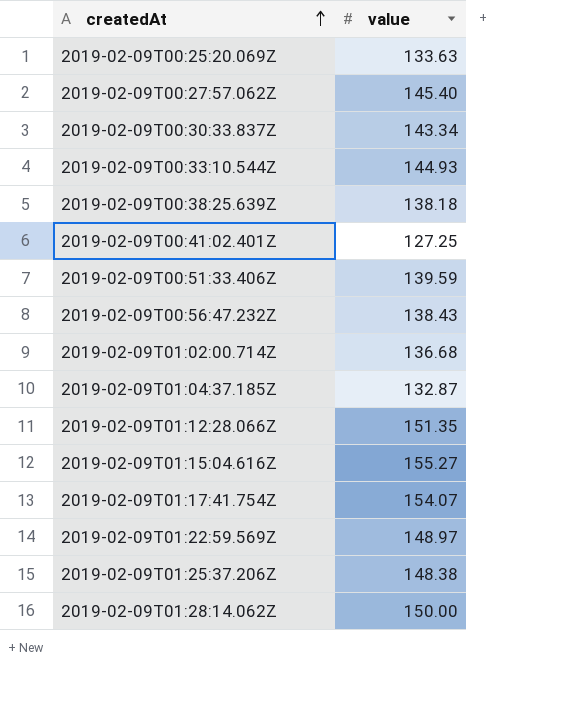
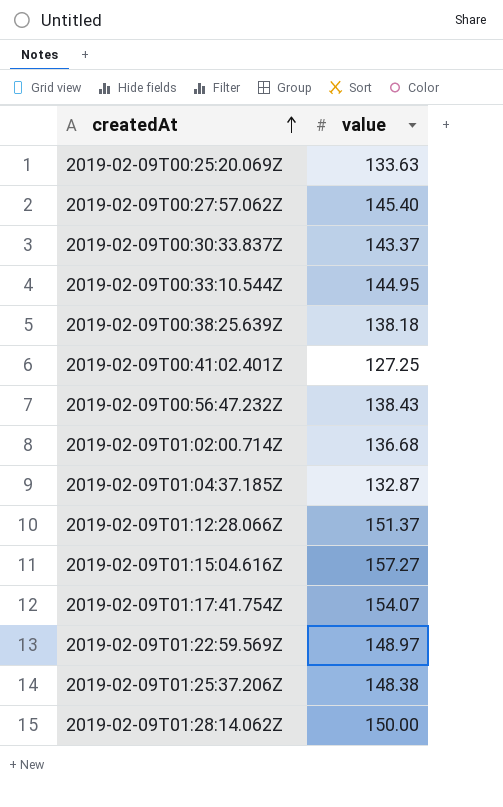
row 2019-02-09T00:51:33.406Z: 139.59 -> none
2019-02-09T00:30:33.837Z | value: 143.34 -> 143.37
2019-02-09T00:33:10.544Z | value: 144.93 -> 144.95
2019-02-09T01:12:28.066Z | value: 151.35 -> 151.37
2019-02-09T01:15:04.616Z | value: 155.27 -> 157.27

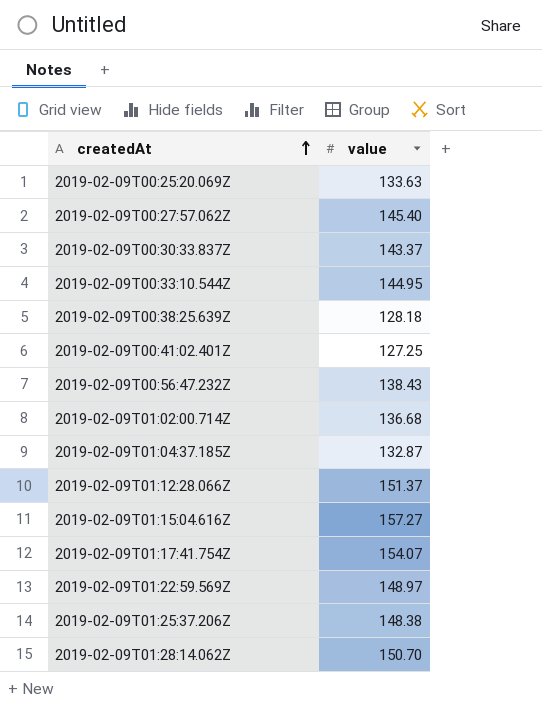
2019-02-09T00:38:25.639Z | value: 138.18 -> 128.18
2019-02-09T01:28:14.062Z | value: 150.00 -> 150.70

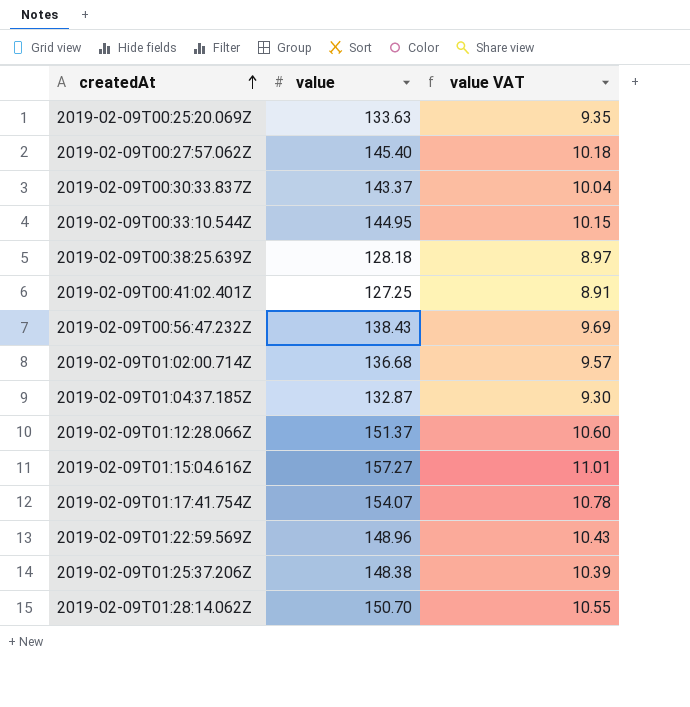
column value VAT | formula: none -> [value] * 0.07
2019-02-09T01:22:59.569Z | value: 148.97 -> 148.96

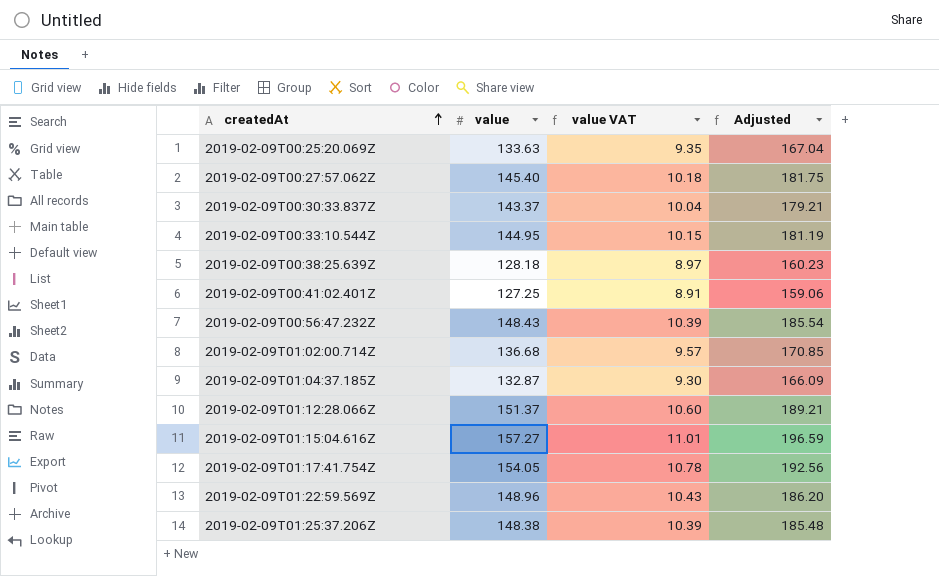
column Adjusted | formula: none -> [value] * 1.25
row 2019-02-09T01:28:14.062Z: 150.70 | 10.55 -> none
2019-02-09T00:56:47.232Z | value: 138.43 -> 148.43
2019-02-09T00:56:47.232Z | value VAT: 9.69 -> 10.39
2019-02-09T01:17:41.754Z | value: 154.07 -> 154.05

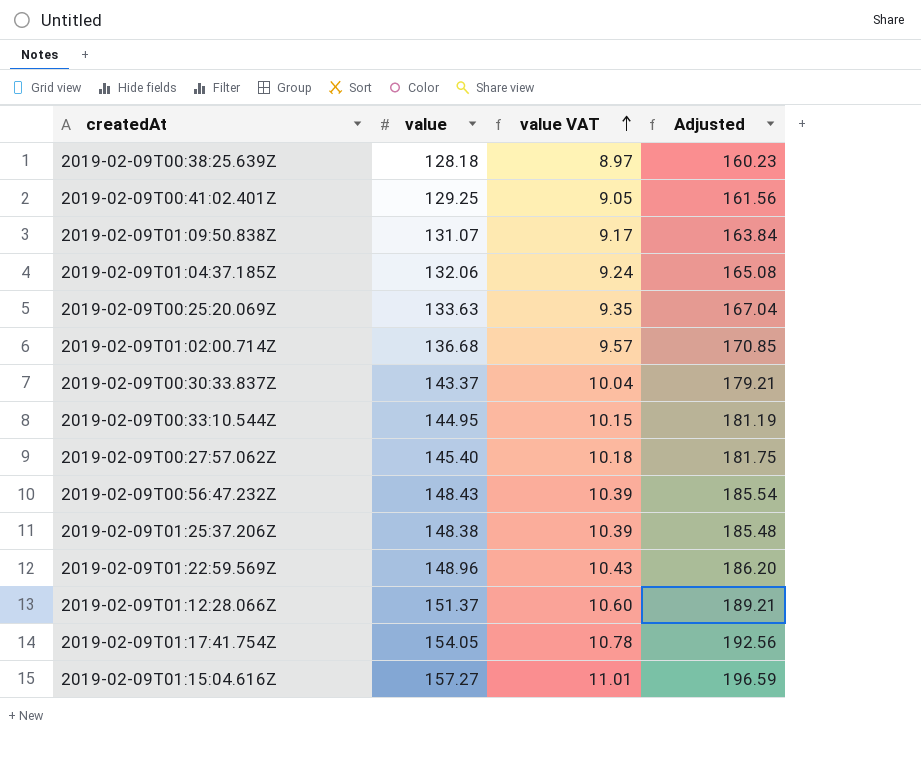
row order: createdAt ascending -> value VAT ascending
2019-02-09T00:41:02.401Z | value: 127.25 -> 129.25
2019-02-09T00:41:02.401Z | value VAT: 8.91 -> 9.05
2019-02-09T00:41:02.401Z | Adjusted: 159.06 -> 161.56
row 2019-02-09T01:09:50.838Z: none -> 131.07 | 9.17 | 163.84
2019-02-09T01:04:37.185Z | value: 132.87 -> 132.06
2019-02-09T01:04:37.185Z | value VAT: 9.30 -> 9.24
2019-02-09T01:04:37.185Z | Adjusted: 166.09 -> 165.08

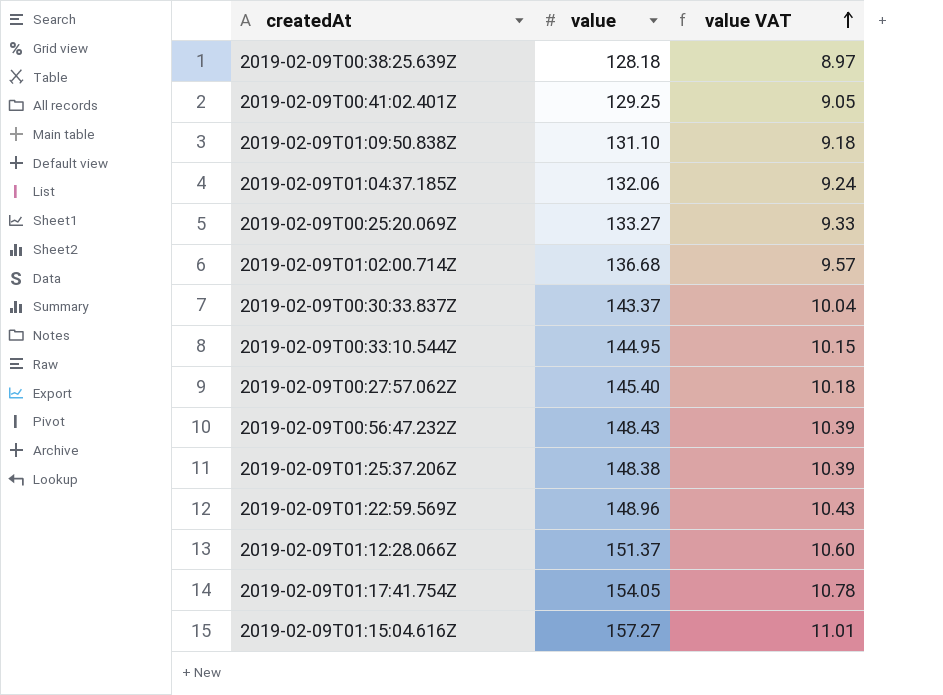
column Adjusted | formula: [value] * 1.25 -> none
2019-02-09T01:09:50.838Z | value: 131.07 -> 131.10
2019-02-09T01:09:50.838Z | value VAT: 9.17 -> 9.18
2019-02-09T00:25:20.069Z | value: 133.63 -> 133.27
2019-02-09T00:25:20.069Z | value VAT: 9.35 -> 9.33

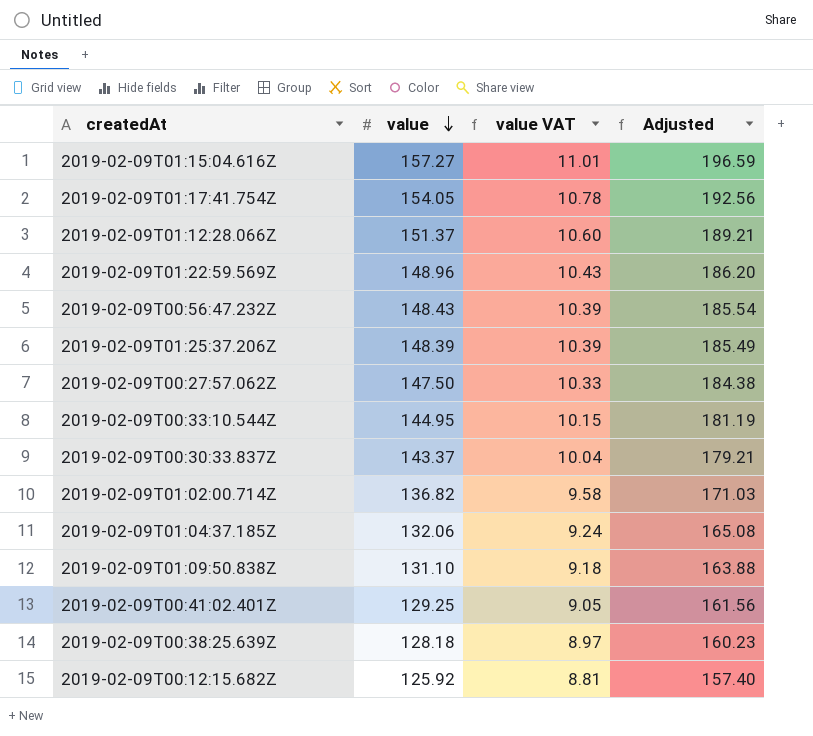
row order: value VAT ascending -> value descending
column Adjusted | formula: none -> [value] * 1.25
row 2019-02-09T00:25:20.069Z: 133.27 | 9.33 -> none
2019-02-09T01:25:37.206Z | value: 148.38 -> 148.39
2019-02-09T00:27:57.062Z | value: 145.40 -> 147.50
2019-02-09T00:27:57.062Z | value VAT: 10.18 -> 10.33
2019-02-09T01:02:00.714Z | value: 136.68 -> 136.82
2019-02-09T01:02:00.714Z | value VAT: 9.57 -> 9.58
row 2019-02-09T00:12:15.682Z: none -> 125.92 | 8.81 | 157.40

